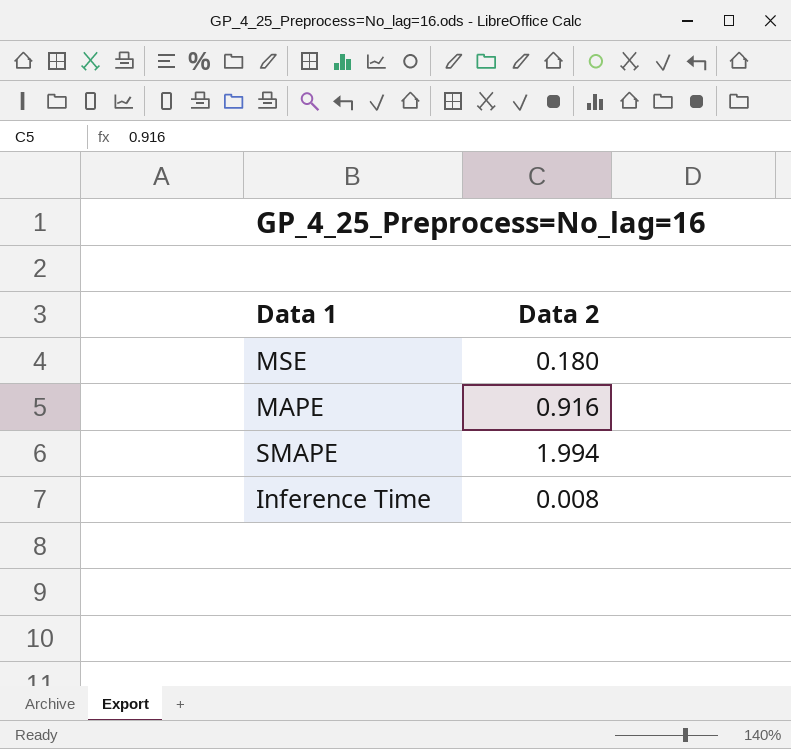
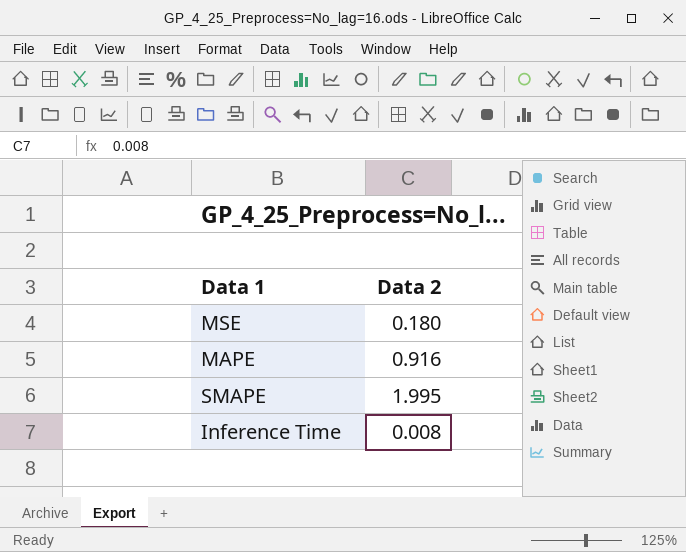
SMAPE | Data 2: 1.994 -> 1.995

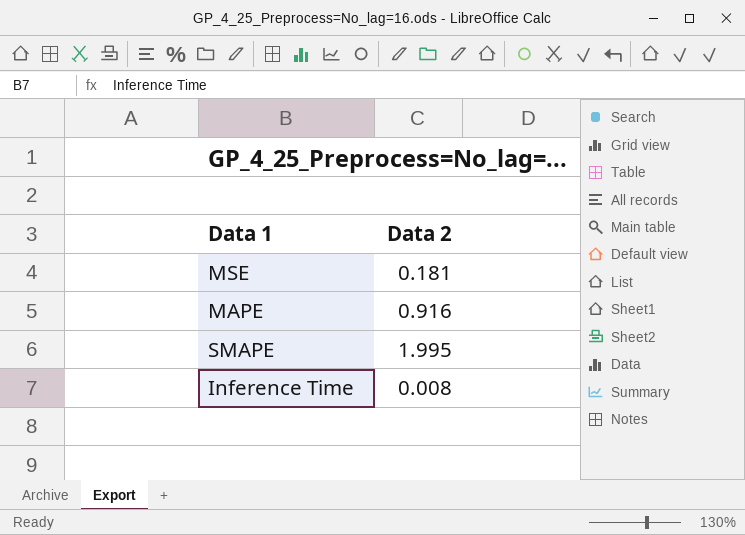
MSE | Data 2: 0.180 -> 0.181

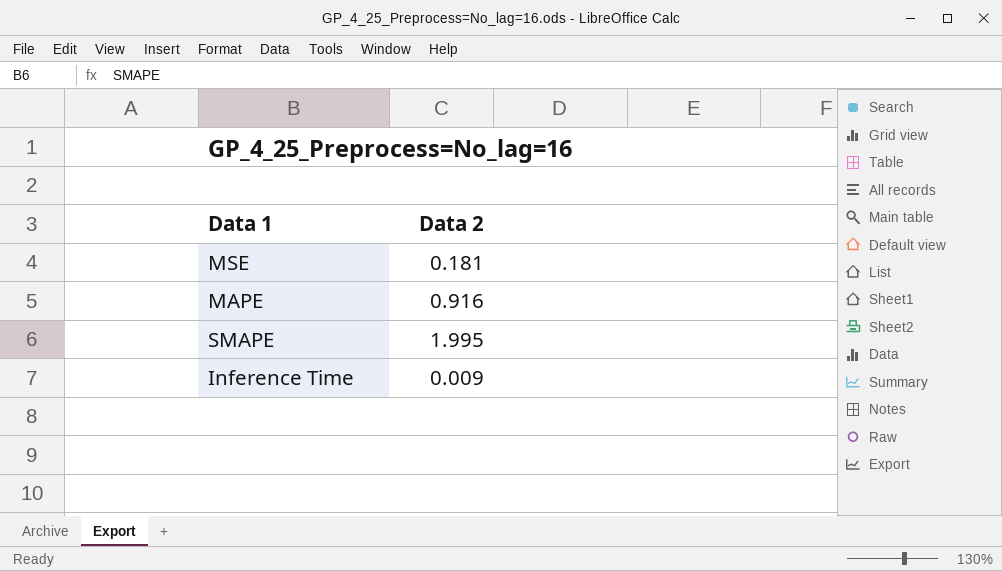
Inference Time | Data 2: 0.008 -> 0.009

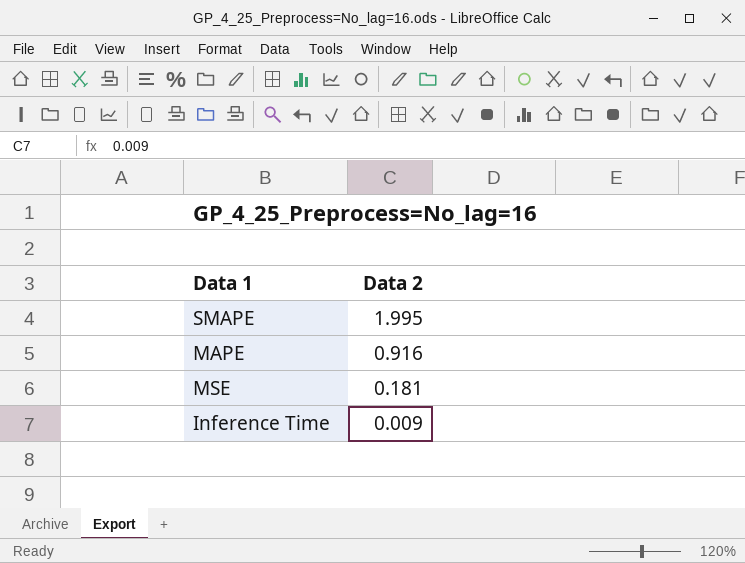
row order: none -> Data 2 descending

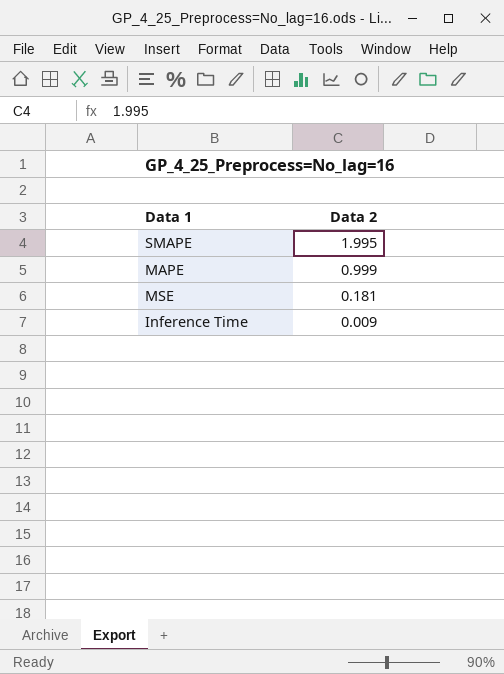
MAPE | Data 2: 0.916 -> 0.999

